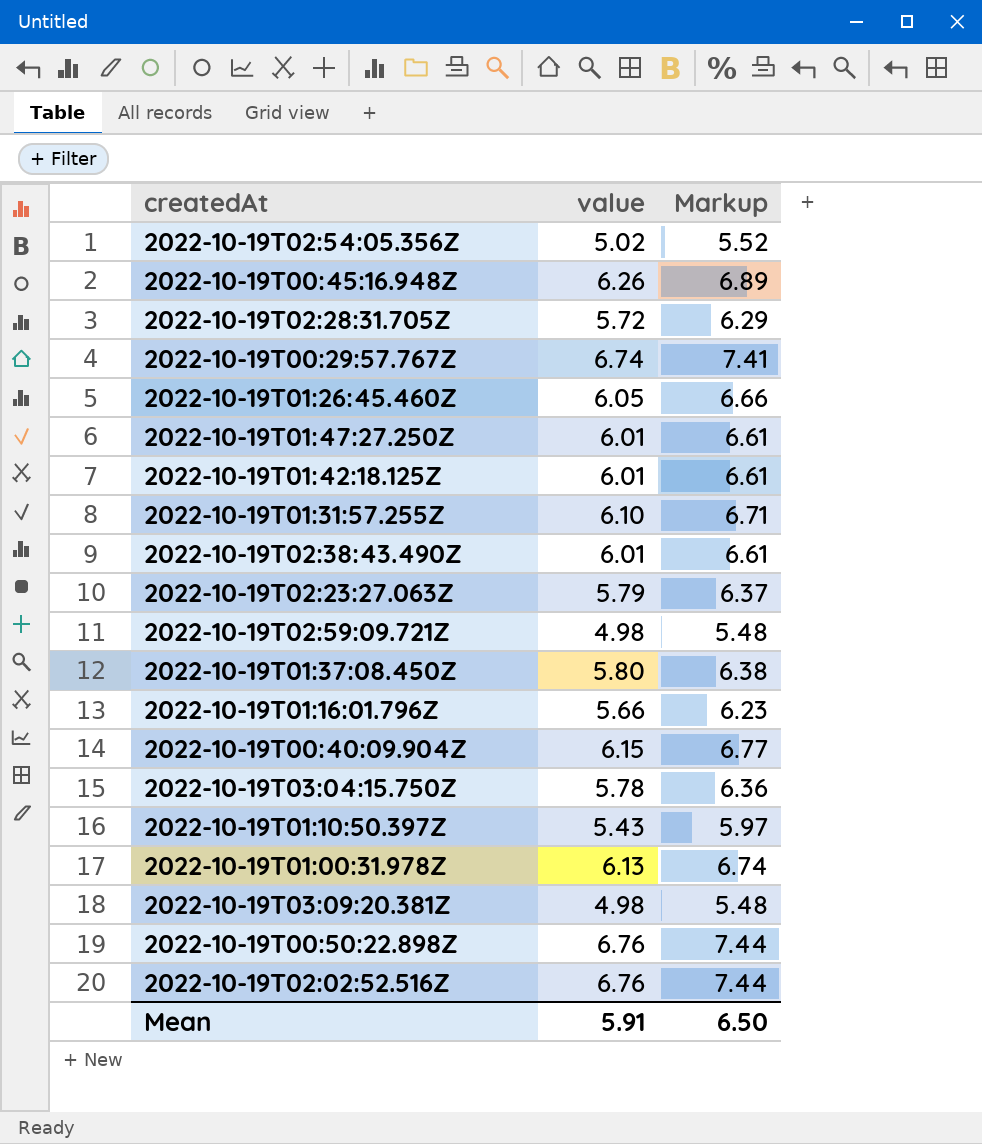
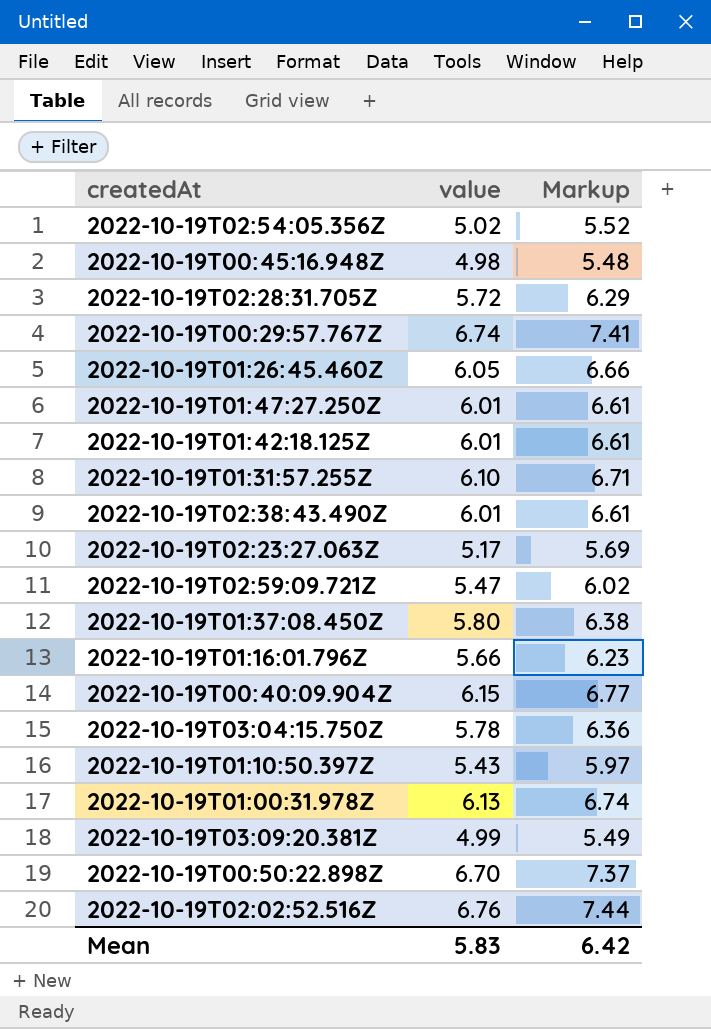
2022-10-19T00:45:16.948Z | value: 6.26 -> 4.98
2022-10-19T00:45:16.948Z | Markup: 6.89 -> 5.48
2022-10-19T02:23:27.063Z | value: 5.79 -> 5.17
2022-10-19T02:23:27.063Z | Markup: 6.37 -> 5.69
2022-10-19T02:59:09.721Z | value: 4.98 -> 5.47
2022-10-19T02:59:09.721Z | Markup: 5.48 -> 6.02
2022-10-19T03:09:20.381Z | value: 4.98 -> 4.99
2022-10-19T03:09:20.381Z | Markup: 5.48 -> 5.49
2022-10-19T00:50:22.898Z | value: 6.76 -> 6.70
2022-10-19T00:50:22.898Z | Markup: 7.44 -> 7.37
Mean | value: 5.91 -> 5.83
Mean | Markup: 6.50 -> 6.42

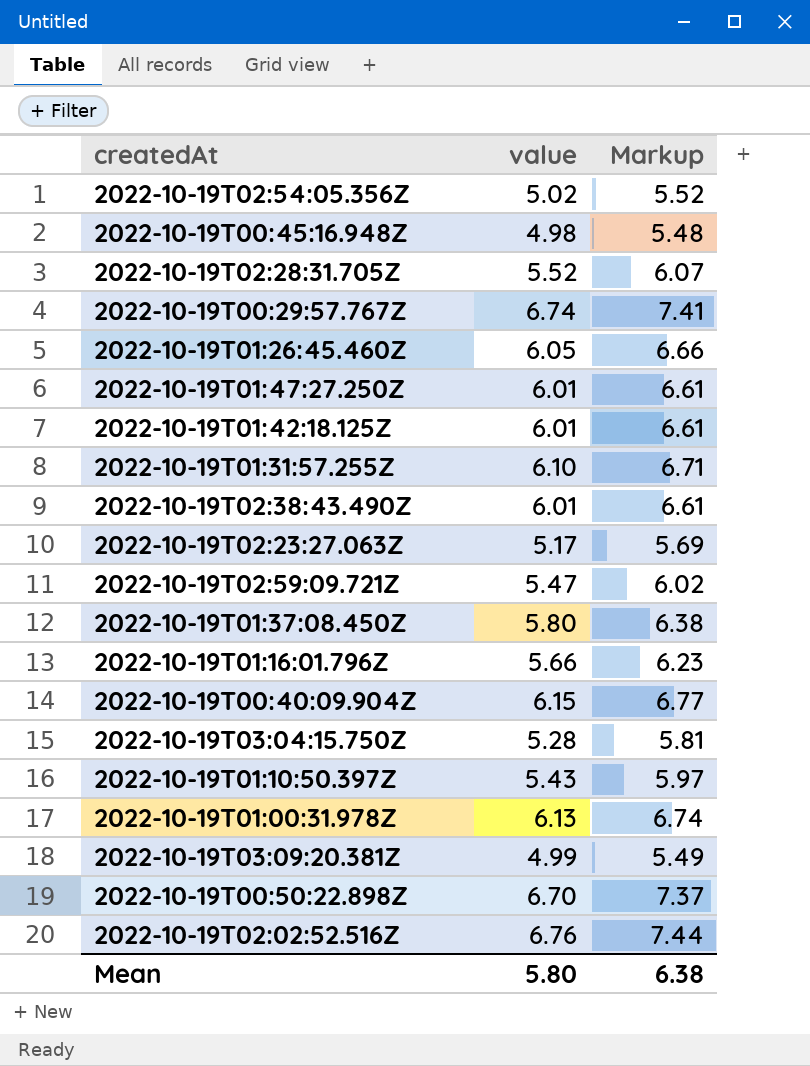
2022-10-19T02:28:31.705Z | value: 5.72 -> 5.52
2022-10-19T02:28:31.705Z | Markup: 6.29 -> 6.07
2022-10-19T03:04:15.750Z | value: 5.78 -> 5.28
2022-10-19T03:04:15.750Z | Markup: 6.36 -> 5.81
Mean | value: 5.83 -> 5.80
Mean | Markup: 6.42 -> 6.38

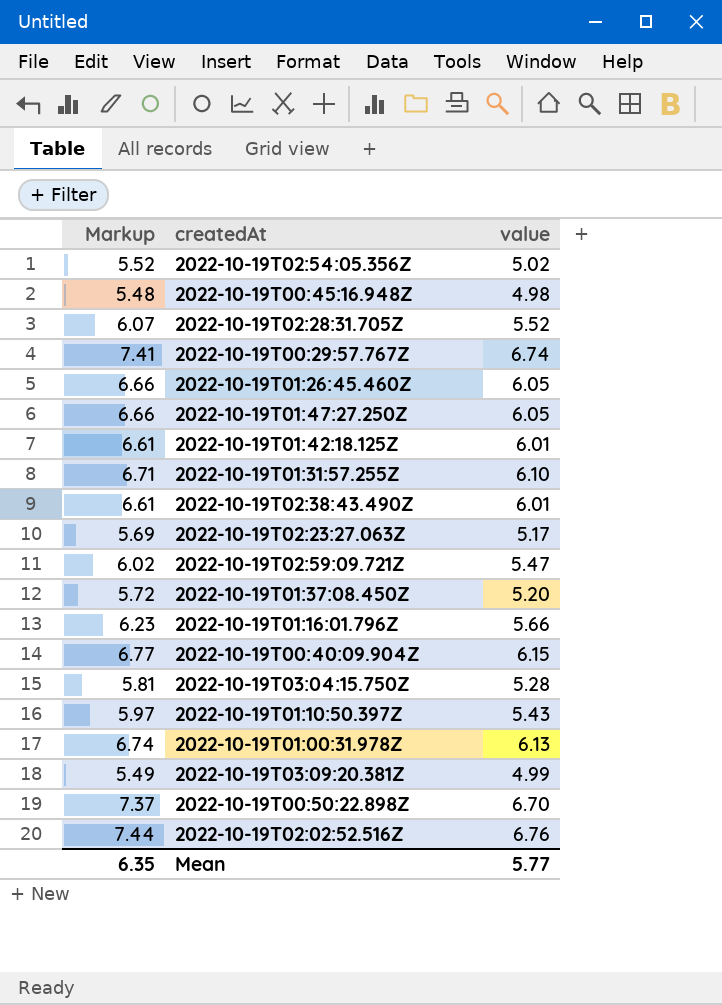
column Markup | position: 3 -> 1
2022-10-19T01:47:27.250Z | Markup: 6.61 -> 6.66
2022-10-19T01:47:27.250Z | value: 6.01 -> 6.05
2022-10-19T01:37:08.450Z | Markup: 6.38 -> 5.72
2022-10-19T01:37:08.450Z | value: 5.80 -> 5.20
Mean | Markup: 6.38 -> 6.35
Mean | value: 5.80 -> 5.77

